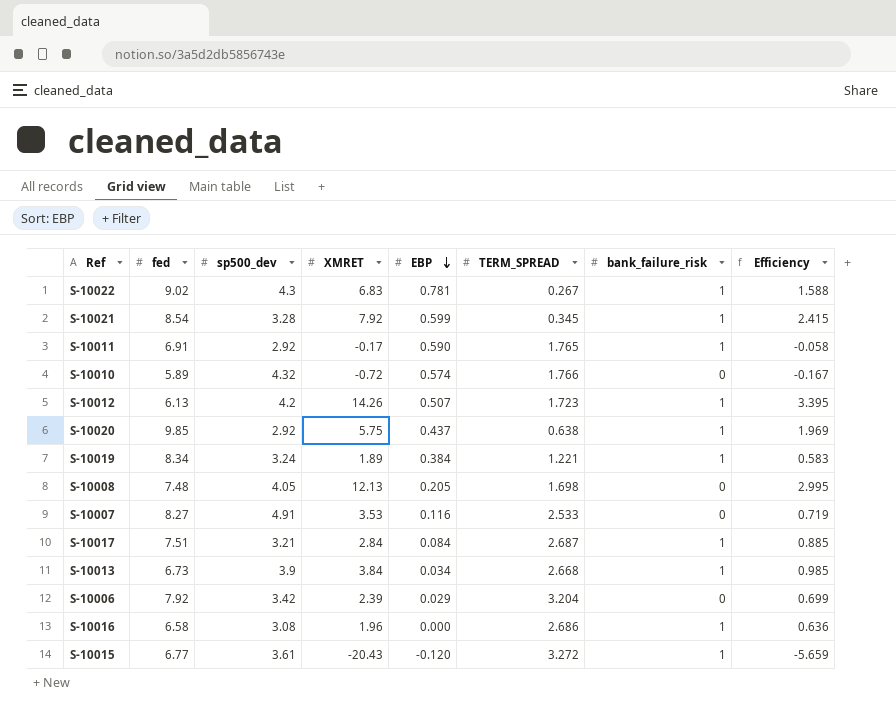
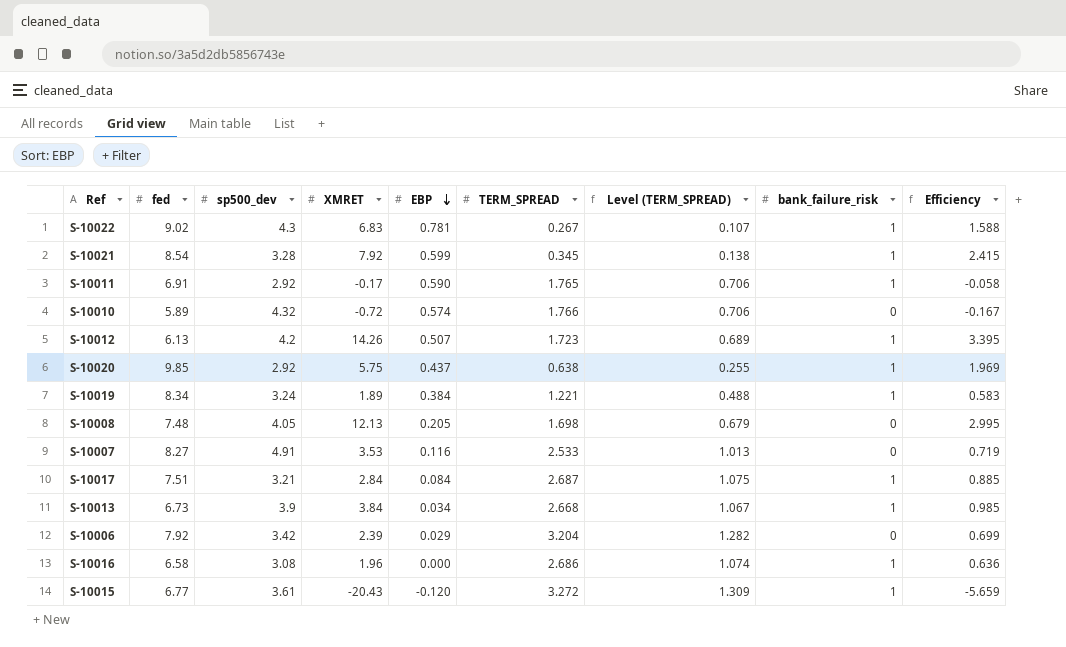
column Level (TERM_SPREAD) | formula: none -> [TERM_SPREAD] * 0.4

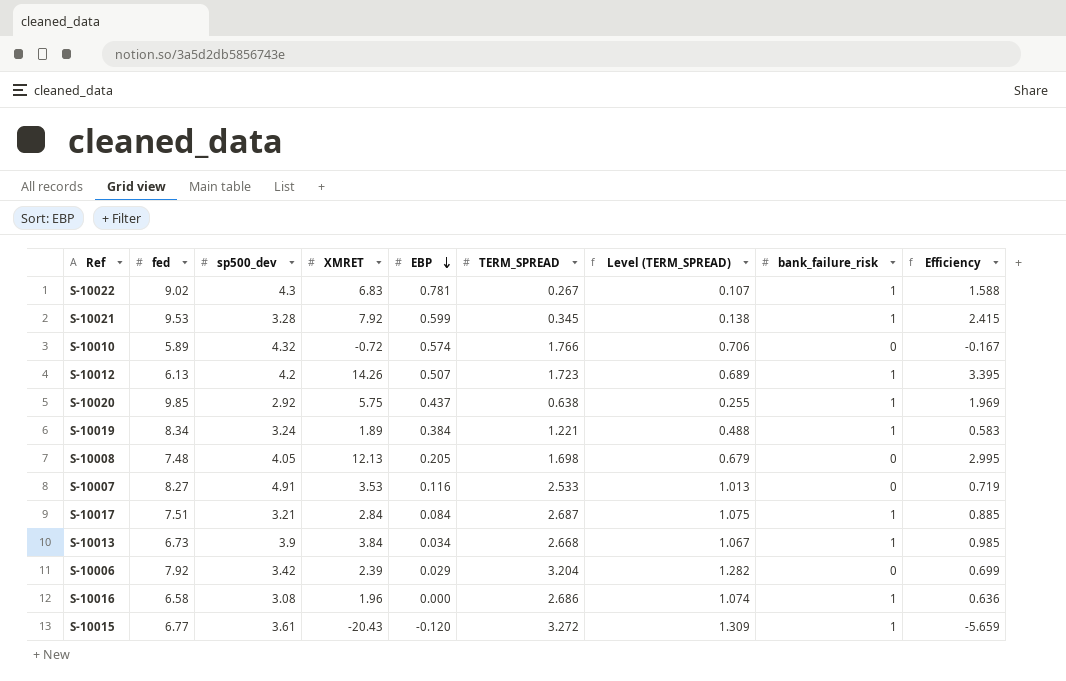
row S-10011: 6.91 | 2.92 | -0.17 | 0.590 | 1.765 | 0.706 | 1 | -0.058 -> none
S-10021 | fed: 8.54 -> 9.53

